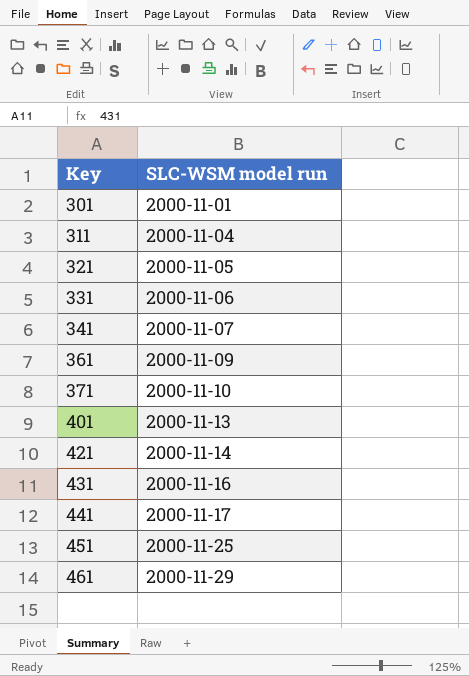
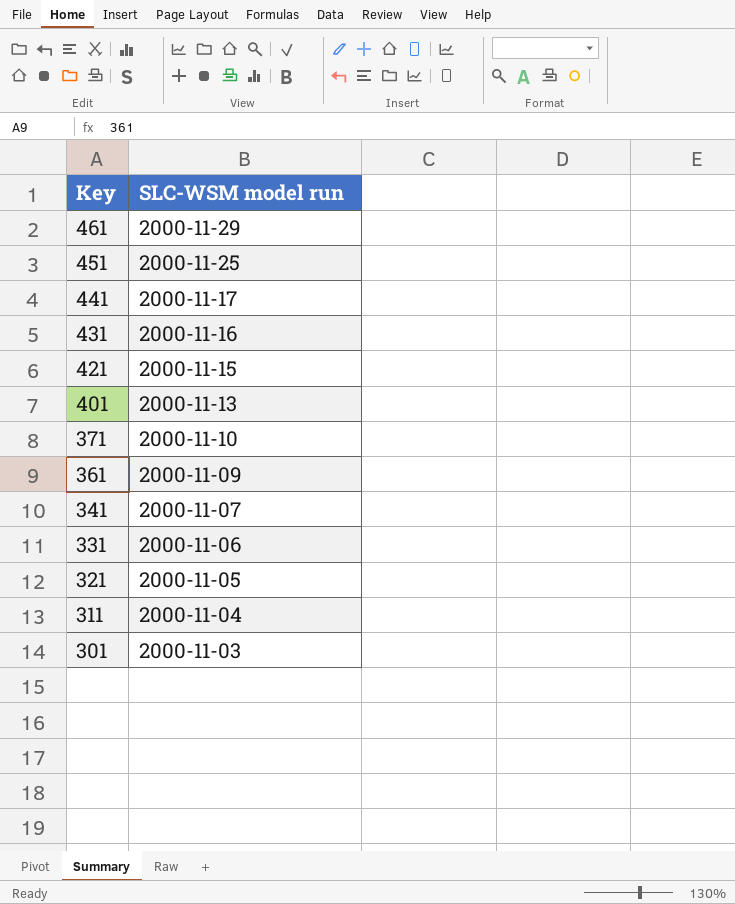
row order: Key ascending -> Key descending
421 | SLC-WSM model run: 2000-11-14 -> 2000-11-15
301 | SLC-WSM model run: 2000-11-01 -> 2000-11-03

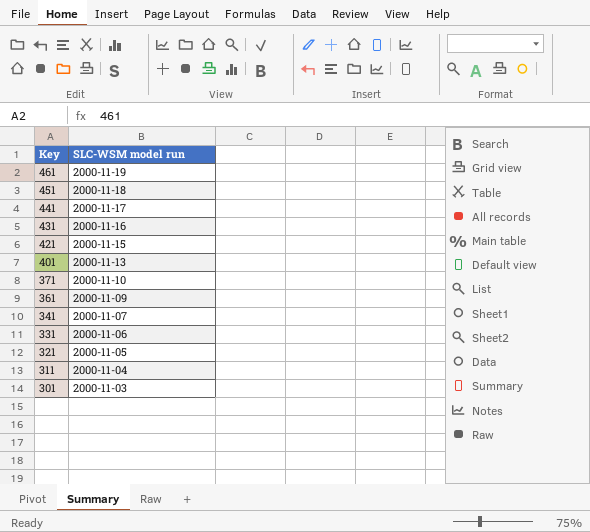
461 | SLC-WSM model run: 2000-11-29 -> 2000-11-19
451 | SLC-WSM model run: 2000-11-25 -> 2000-11-18

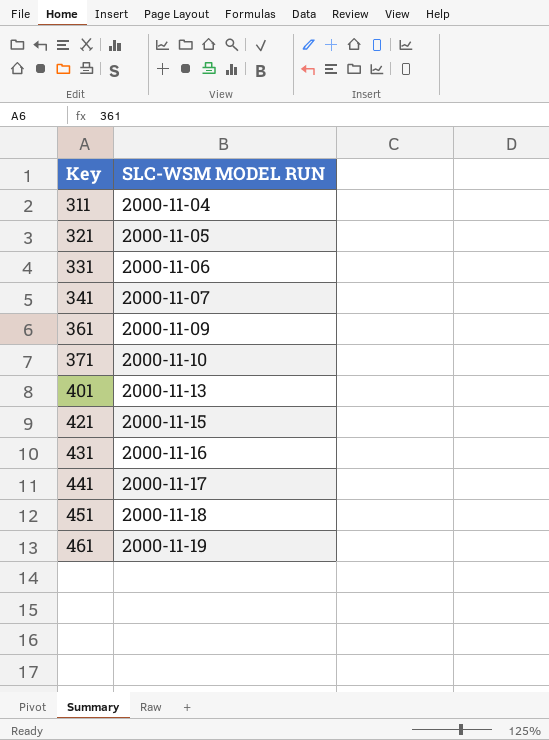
row order: Key descending -> Key ascending
column name: SLC-WSM model run -> SLC-WSM MODEL RUN
row 301: 2000-11-03 -> none

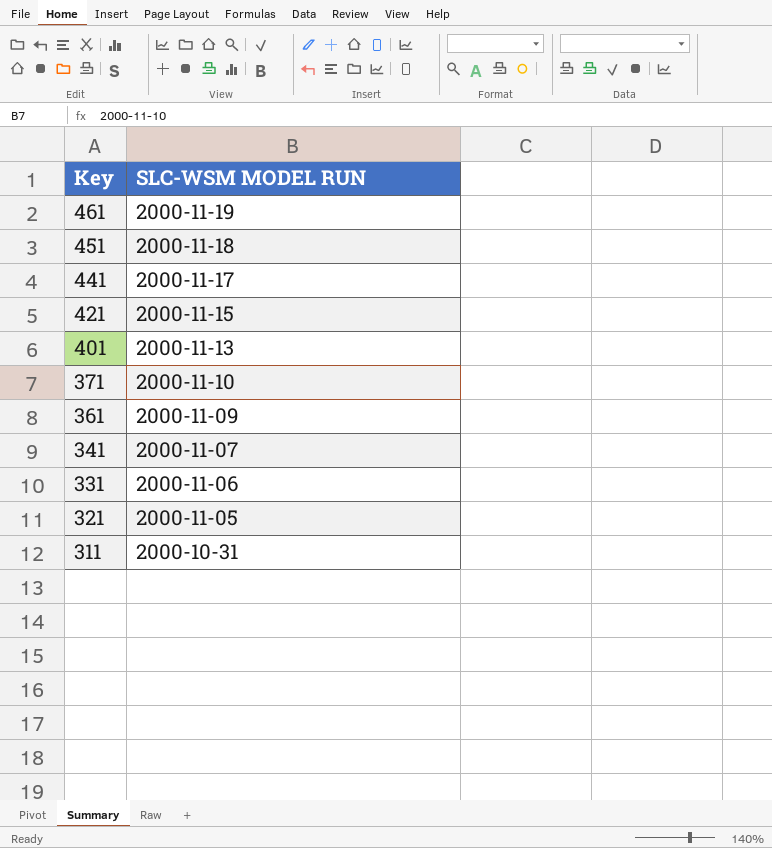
row order: Key ascending -> Key descending
row 431: 2000-11-16 -> none
311 | SLC-WSM MODEL RUN: 2000-11-04 -> 2000-10-31

